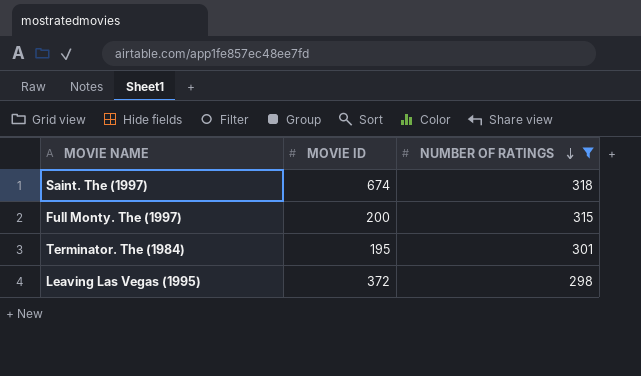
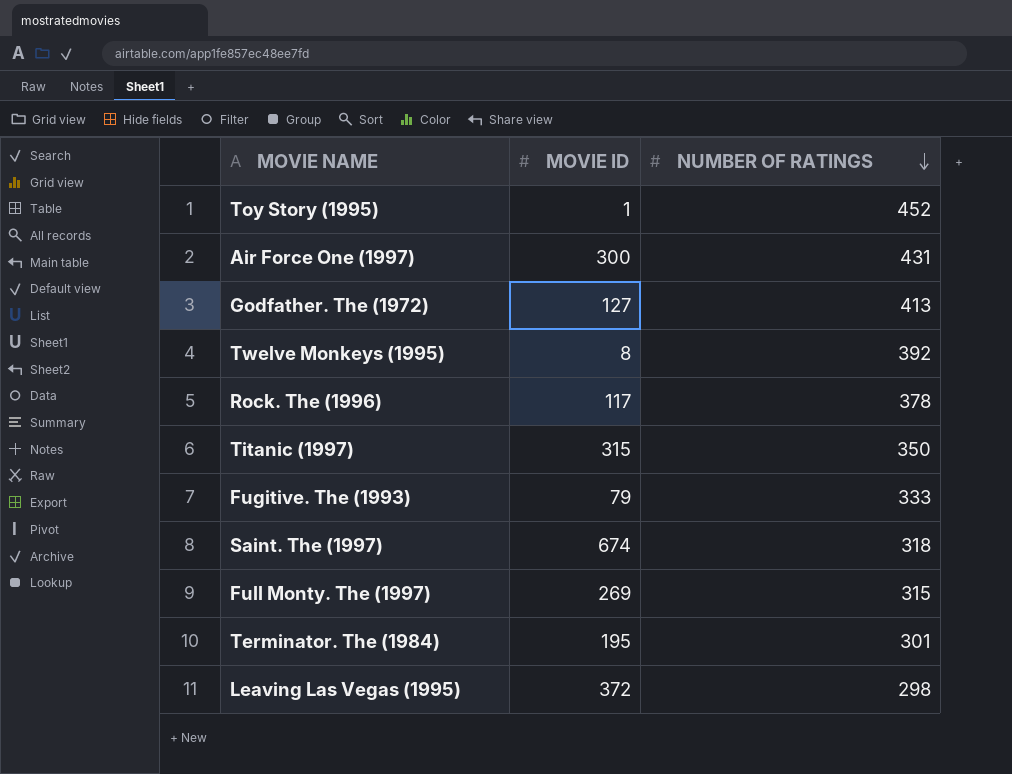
filter: NUMBER OF RATINGS <= 318 -> none
Full Monty. The (1997) | MOVIE ID: 200 -> 269

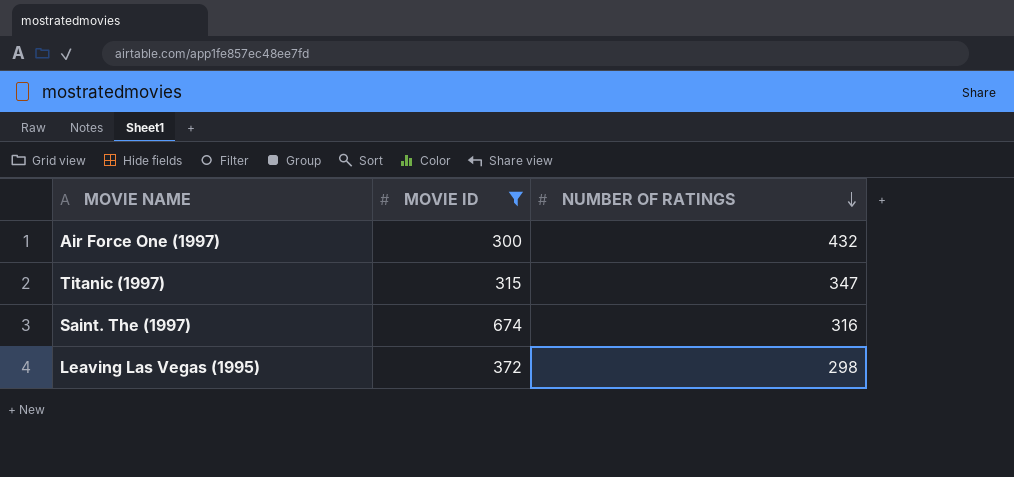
filter: none -> MOVIE ID >= 300
Air Force One (1997) | NUMBER OF RATINGS: 431 -> 432
Titanic (1997) | NUMBER OF RATINGS: 350 -> 347
Saint. The (1997) | NUMBER OF RATINGS: 318 -> 316

